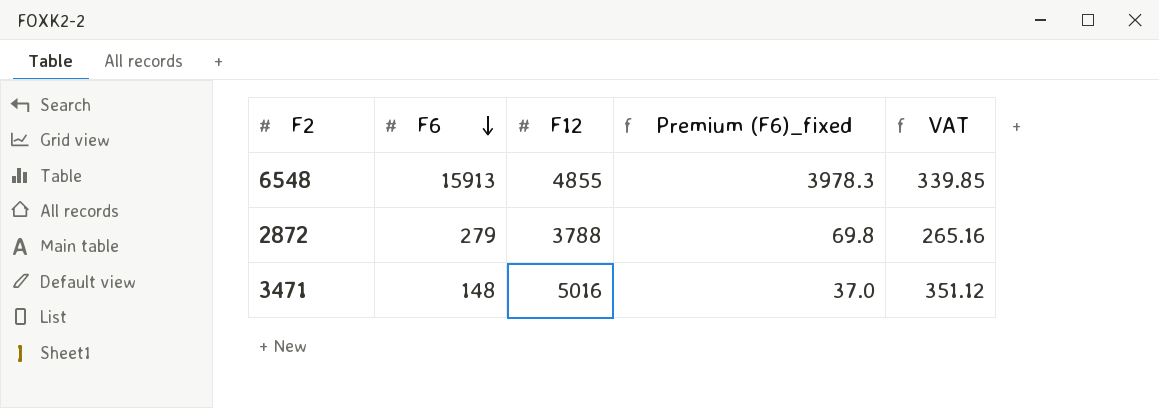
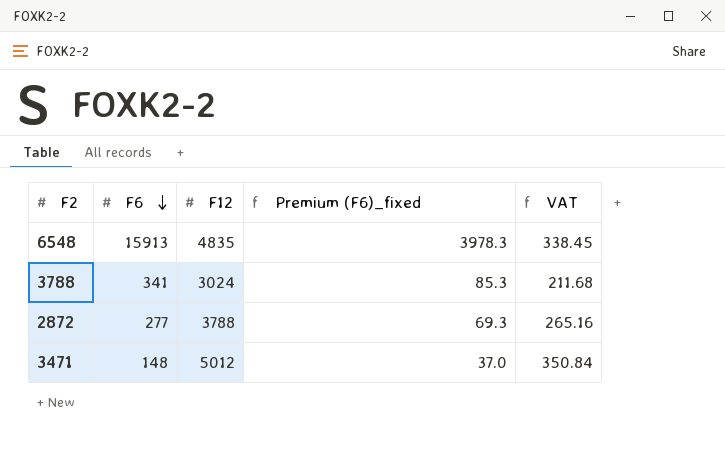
6548 | F12: 4855 -> 4835
6548 | VAT: 339.85 -> 338.45
row 3788: none -> 341 | 3024 | 85.3 | 211.68
2872 | F6: 279 -> 277
2872 | Premium (F6)_fixed: 69.8 -> 69.3
3471 | F12: 5016 -> 5012
3471 | VAT: 351.12 -> 350.84

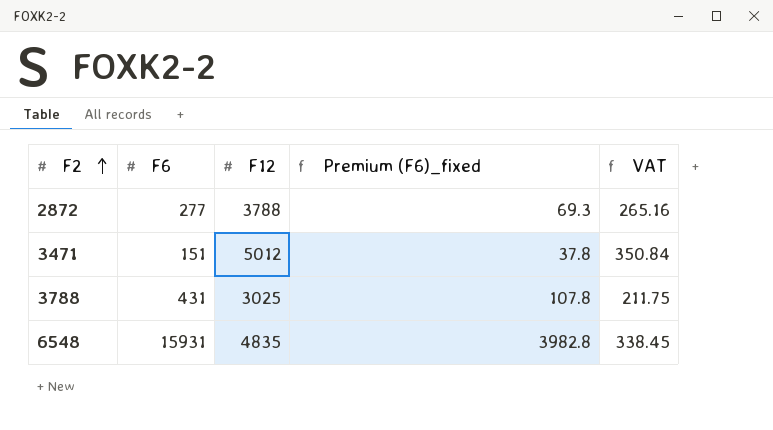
row order: F6 descending -> F2 ascending
3471 | F6: 148 -> 151
3471 | Premium (F6)_fixed: 37.0 -> 37.8
3788 | F6: 341 -> 431
3788 | F12: 3024 -> 3025
3788 | Premium (F6)_fixed: 85.3 -> 107.8
3788 | VAT: 211.68 -> 211.75
6548 | F6: 15913 -> 15931
6548 | Premium (F6)_fixed: 3978.3 -> 3982.8

